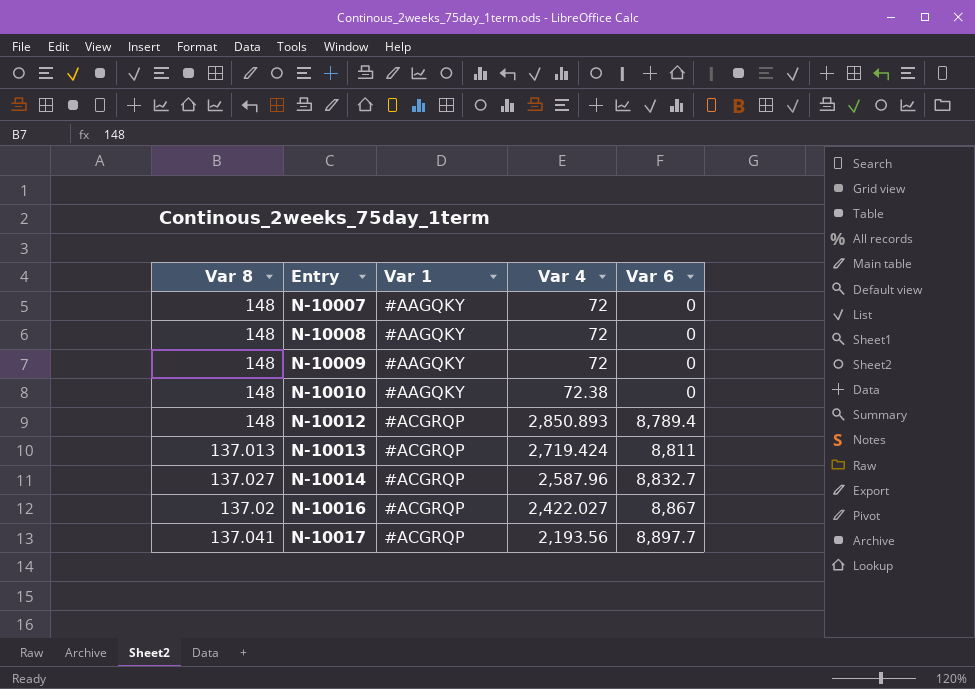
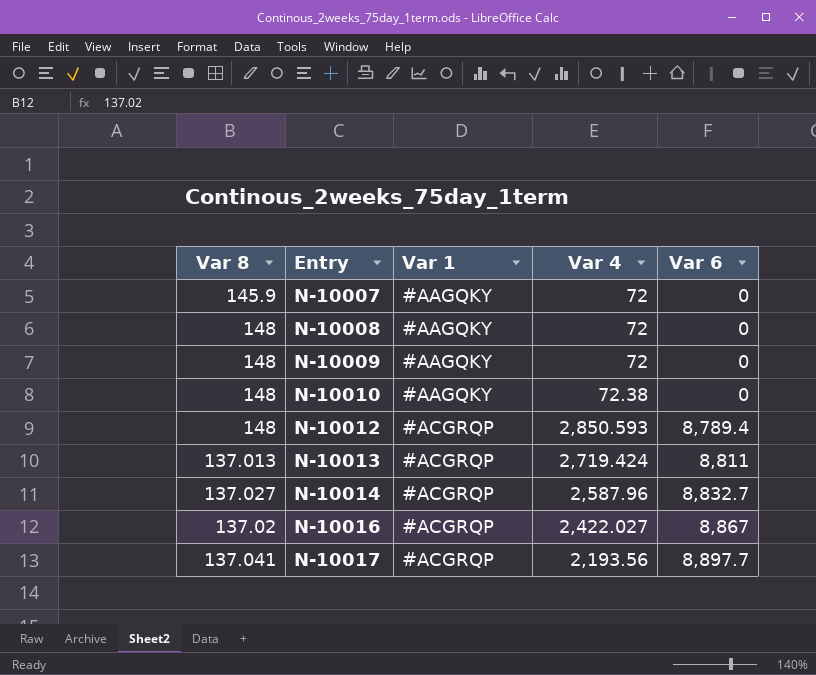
N-10007 | Var 8: 148 -> 145.9
N-10012 | Var 4: 2,850.893 -> 2,850.593

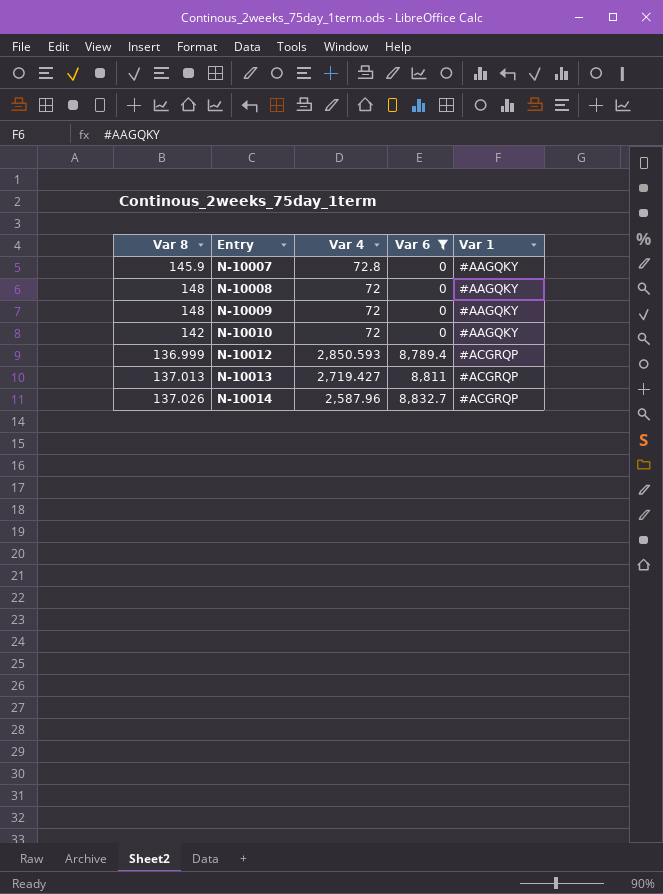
filter: none -> Var 6 <= 8,832.7
column Var 1 | position: 3 -> 5
N-10007 | Var 4: 72 -> 72.8
N-10010 | Var 8: 148 -> 142
N-10010 | Var 4: 72.38 -> 72
N-10012 | Var 8: 148 -> 136.999
N-10013 | Var 4: 2,719.424 -> 2,719.427
N-10014 | Var 8: 137.027 -> 137.026

